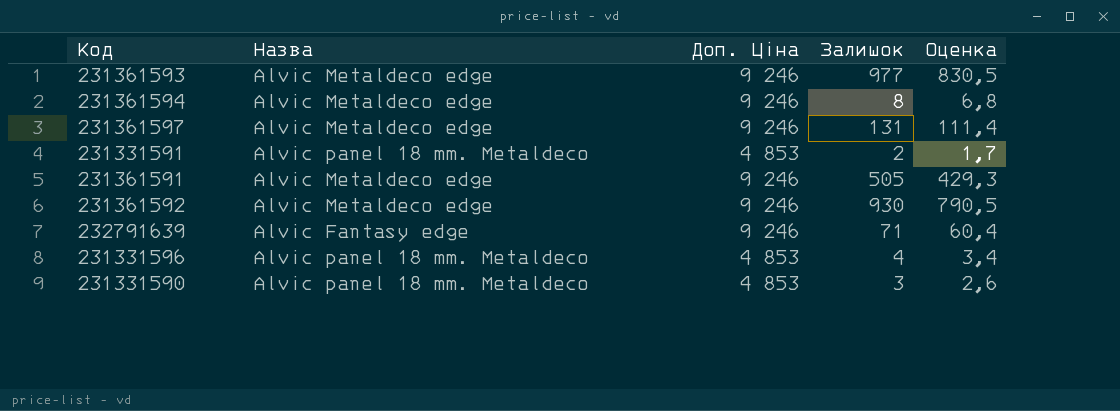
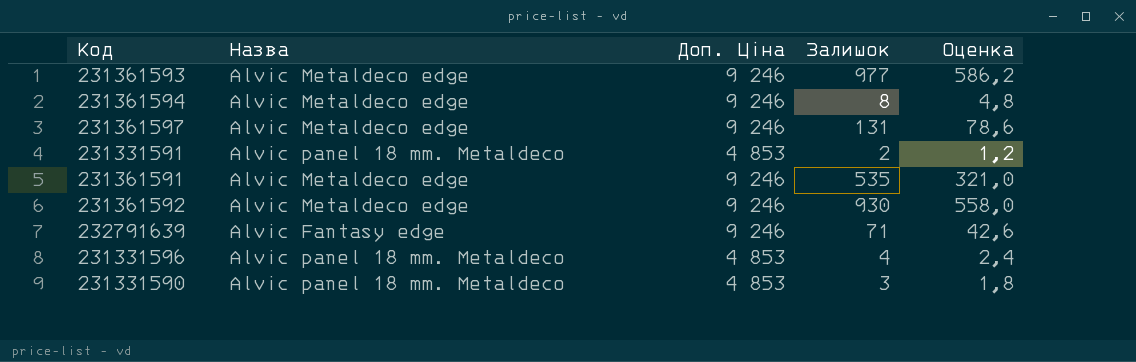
column Оценка | formula: [Залишок] * 0,85 -> [Залишок] * 0,6
231361591 | Залишок: 505 -> 535

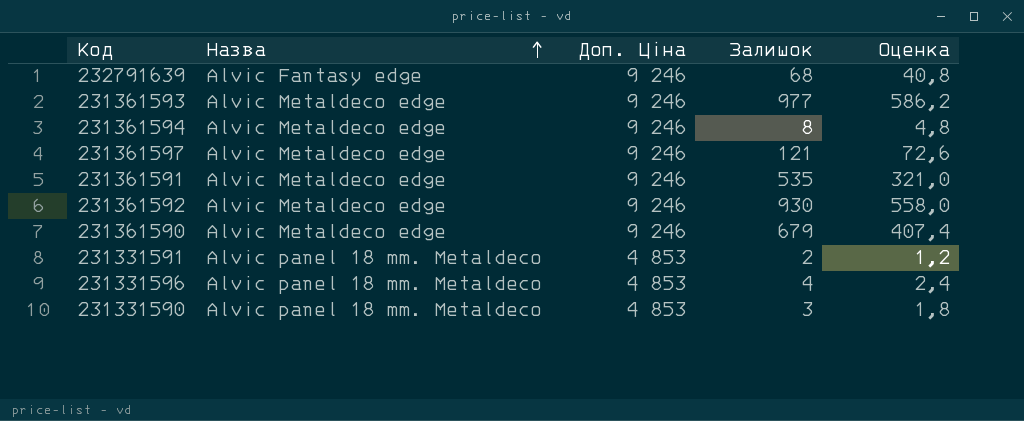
row order: none -> Назва ascending
232791639 | Залишок: 71 -> 68
232791639 | Оценка: 42,6 -> 40,8
231361597 | Залишок: 131 -> 121
231361597 | Оценка: 78,6 -> 72,6
row 231361590: none -> Alvic Metaldeco edge | 9 246 | 679 | 407,4

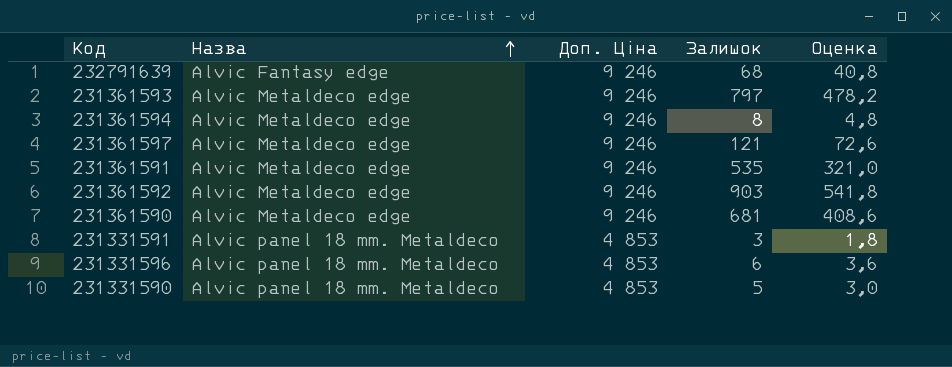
231361593 | Залишок: 977 -> 797
231361593 | Оценка: 586,2 -> 478,2
231361592 | Залишок: 930 -> 903
231361592 | Оценка: 558,0 -> 541,8
231361590 | Залишок: 679 -> 681
231361590 | Оценка: 407,4 -> 408,6
231331591 | Залишок: 2 -> 3
231331591 | Оценка: 1,2 -> 1,8
231331596 | Залишок: 4 -> 6
231331596 | Оценка: 2,4 -> 3,6
231331590 | Залишок: 3 -> 5
231331590 | Оценка: 1,8 -> 3,0

